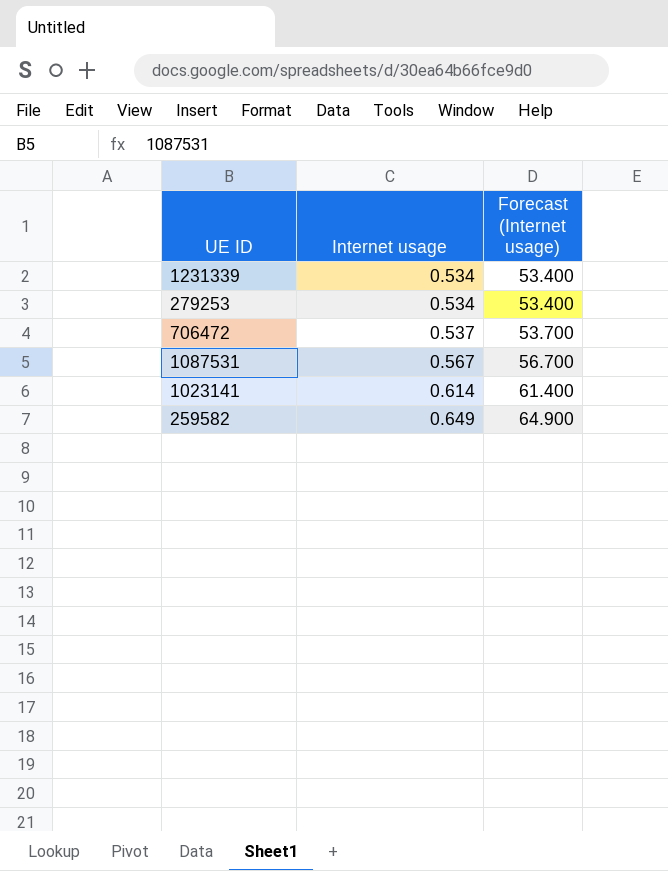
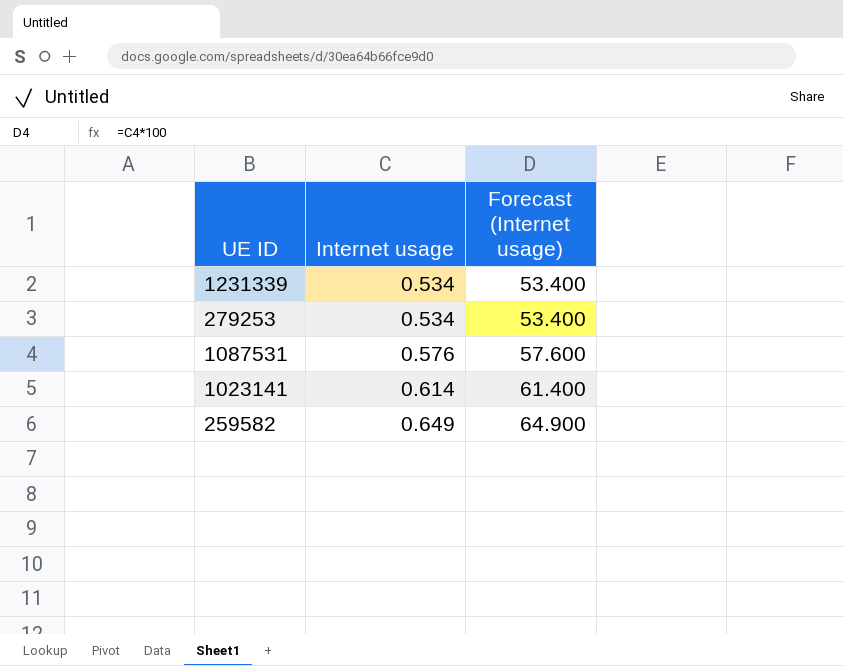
row 706472: 0.537 | 53.700 -> none
1087531 | Internet usage: 0.567 -> 0.576
1087531 | Forecast (Internet usage): 56.700 -> 57.600

